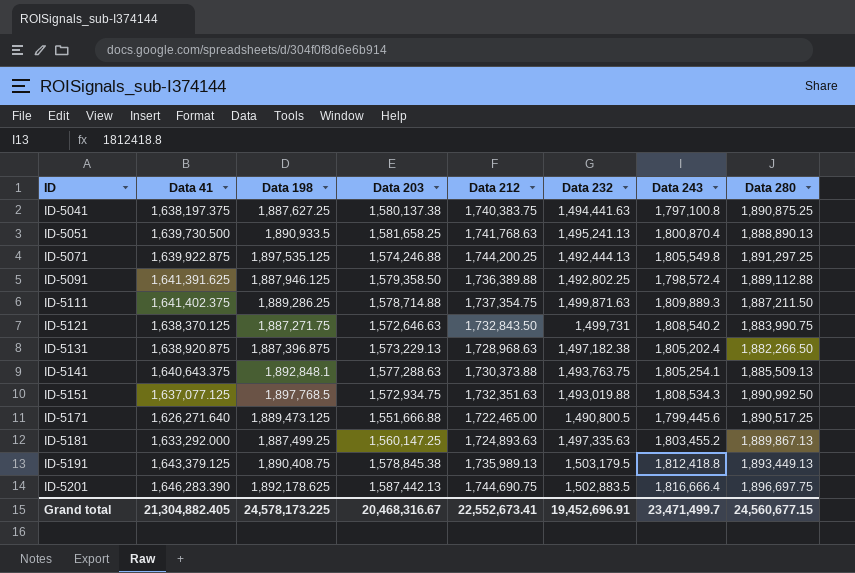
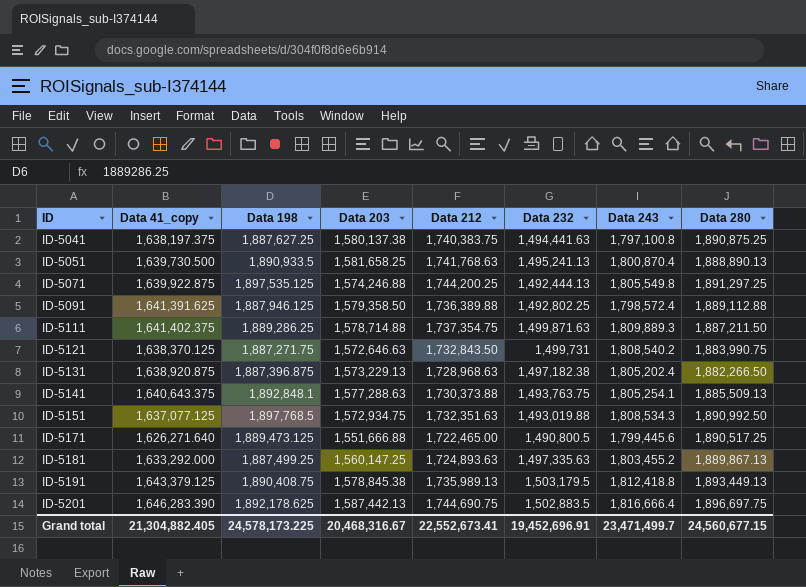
column name: Data 41 -> Data 41_copy

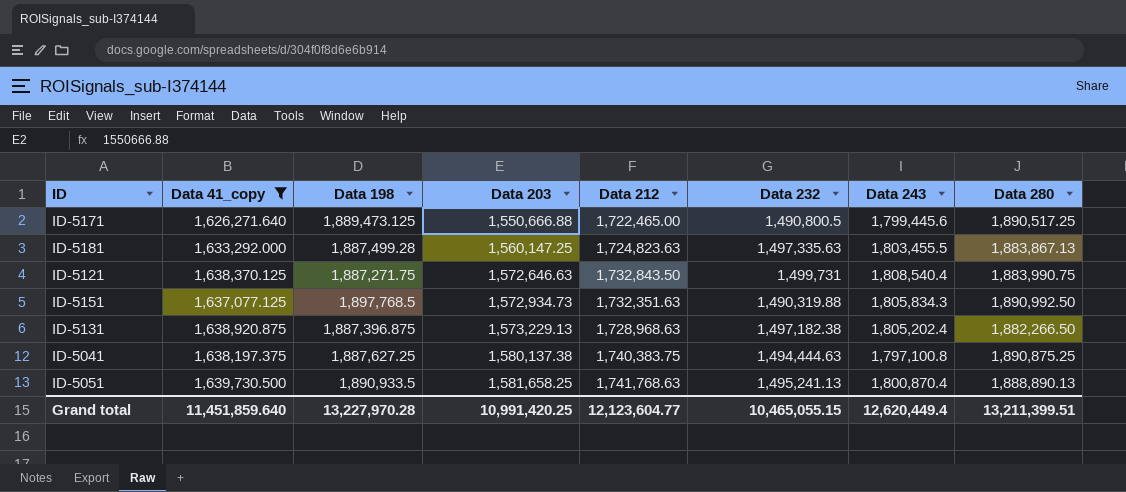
filter: none -> Data 41_copy <= 1,639,730.500
row order: ID ascending -> Data 203 ascending
ID-5171 | Data 203: 1,551,666.88 -> 1,550,666.88
ID-5181 | Data 198: 1,887,499.25 -> 1,887,499.28
ID-5181 | Data 212: 1,724,893.63 -> 1,724,823.63
ID-5181 | Data 243: 1,803,455.2 -> 1,803,455.5
ID-5181 | Data 280: 1,889,867.13 -> 1,883,867.13
ID-5121 | Data 243: 1,808,540.2 -> 1,808,540.4
ID-5151 | Data 203: 1,572,934.75 -> 1,572,934.73
ID-5151 | Data 232: 1,493,019.88 -> 1,490,319.88
ID-5151 | Data 243: 1,808,534.3 -> 1,805,834.3
ID-5041 | Data 232: 1,494,441.63 -> 1,494,444.63
Grand total | Data 41_copy: 21,304,882.405 -> 11,451,859.640
Grand total | Data 198: 24,578,173.225 -> 13,227,970.28
Grand total | Data 203: 20,468,316.67 -> 10,991,420.25
Grand total | Data 212: 22,552,673.41 -> 12,123,604.77
Grand total | Data 232: 19,452,696.91 -> 10,465,055.15
Grand total | Data 243: 23,471,499.7 -> 12,620,449.4
Grand total | Data 280: 24,560,677.15 -> 13,211,399.51

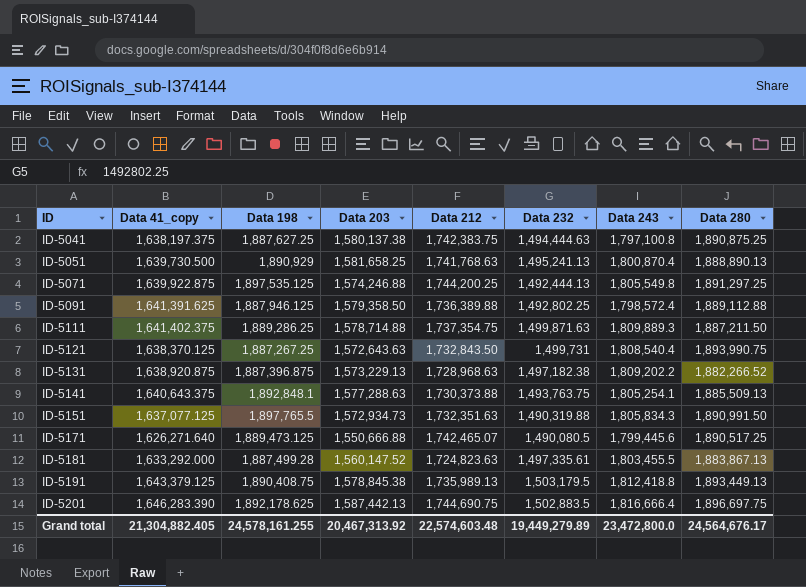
filter: Data 41_copy <= 1,639,730.500 -> none
row order: Data 203 ascending -> ID ascending
ID-5041 | Data 212: 1,740,383.75 -> 1,742,383.75
ID-5051 | Data 198: 1,890,933.5 -> 1,890,929
ID-5121 | Data 198: 1,887,271.75 -> 1,887,267.25
ID-5121 | Data 203: 1,572,646.63 -> 1,572,643.63
ID-5121 | Data 280: 1,883,990.75 -> 1,893,990.75
ID-5131 | Data 243: 1,805,202.4 -> 1,809,202.2
ID-5131 | Data 280: 1,882,266.50 -> 1,882,266.52
ID-5151 | Data 198: 1,897,768.5 -> 1,897,765.5
ID-5151 | Data 280: 1,890,992.50 -> 1,890,991.50
ID-5171 | Data 212: 1,722,465.00 -> 1,742,465.07
ID-5171 | Data 232: 1,490,800.5 -> 1,490,080.5
ID-5181 | Data 203: 1,560,147.25 -> 1,560,147.52
ID-5181 | Data 232: 1,497,335.63 -> 1,497,335.61
Grand total | Data 41_copy: 11,451,859.640 -> 21,304,882.405
Grand total | Data 198: 13,227,970.28 -> 24,578,161.255
Grand total | Data 203: 10,991,420.25 -> 20,467,313.92
Grand total | Data 212: 12,123,604.77 -> 22,574,603.48
Grand total | Data 232: 10,465,055.15 -> 19,449,279.89
Grand total | Data 243: 12,620,449.4 -> 23,472,800.0
Grand total | Data 280: 13,211,399.51 -> 24,564,676.17

